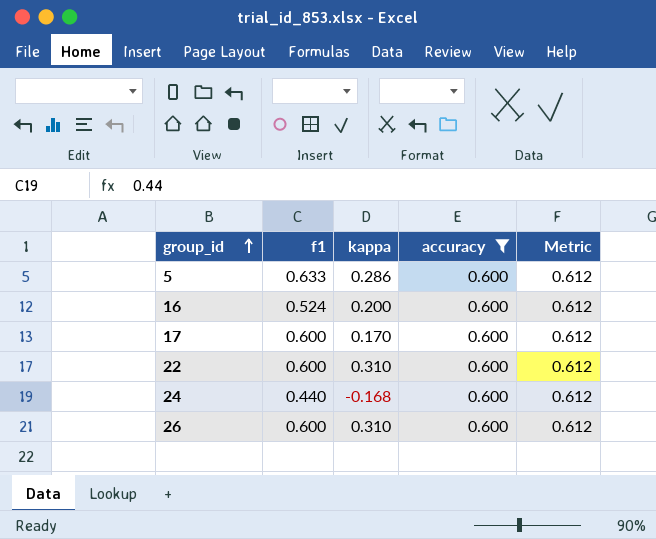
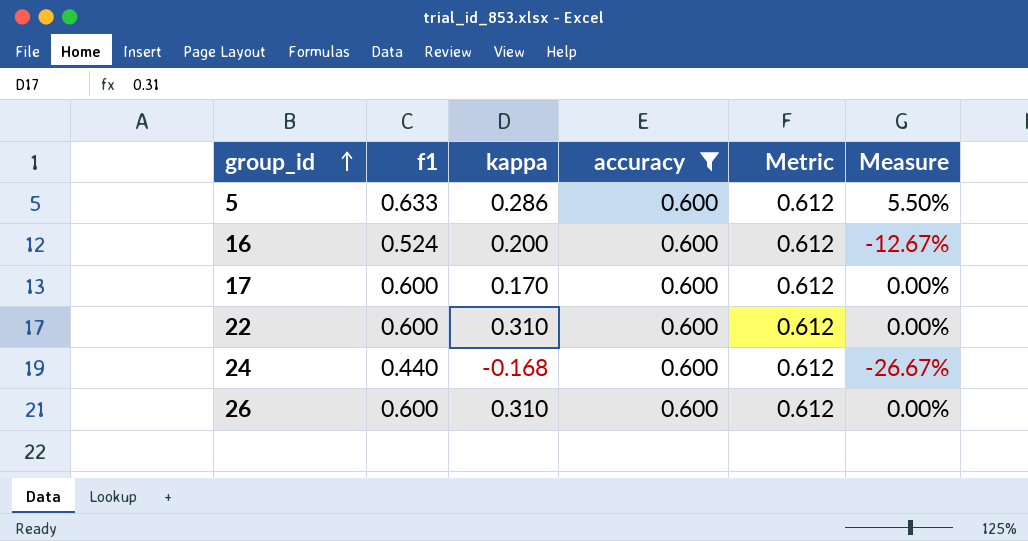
column Measure | formula: none -> ([f1] - [accuracy]) / [accuracy]

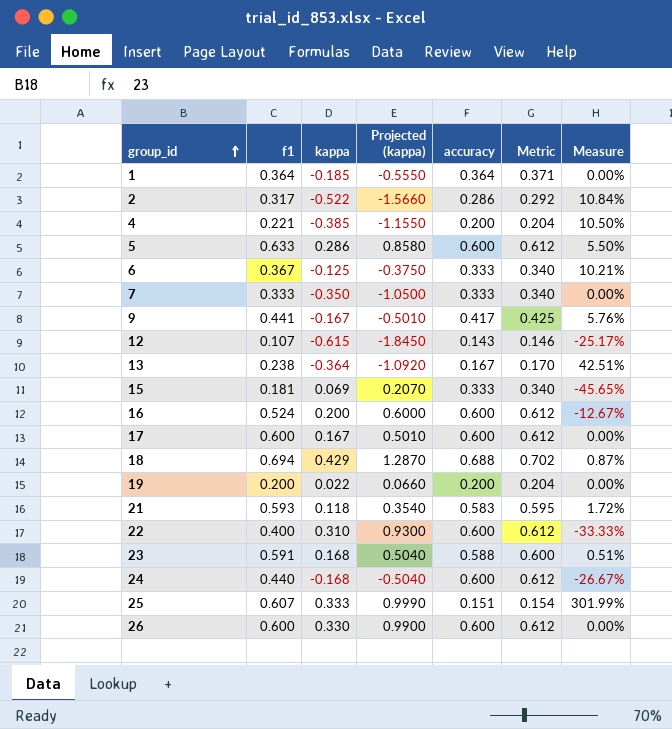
filter: accuracy = 0.600 -> none
column Projected (kappa) | formula: none -> [kappa] * 3
17 | kappa: 0.170 -> 0.167
22 | f1: 0.600 -> 0.400
22 | Measure: 0.00% -> -33.33%
26 | kappa: 0.310 -> 0.330

